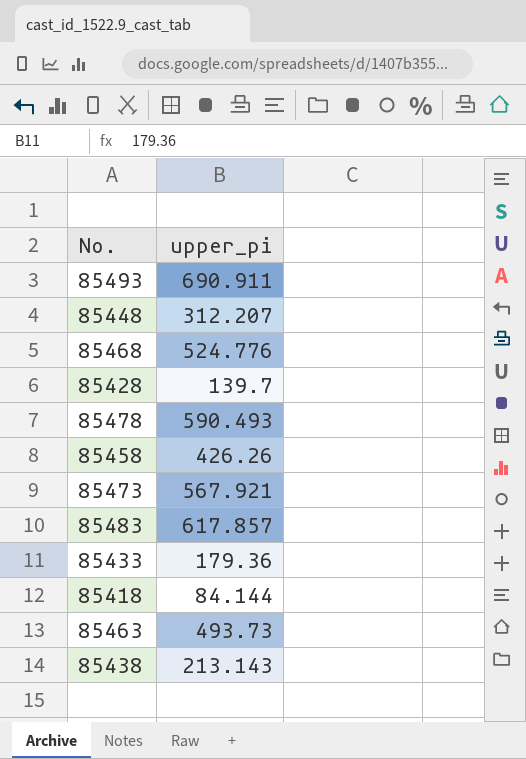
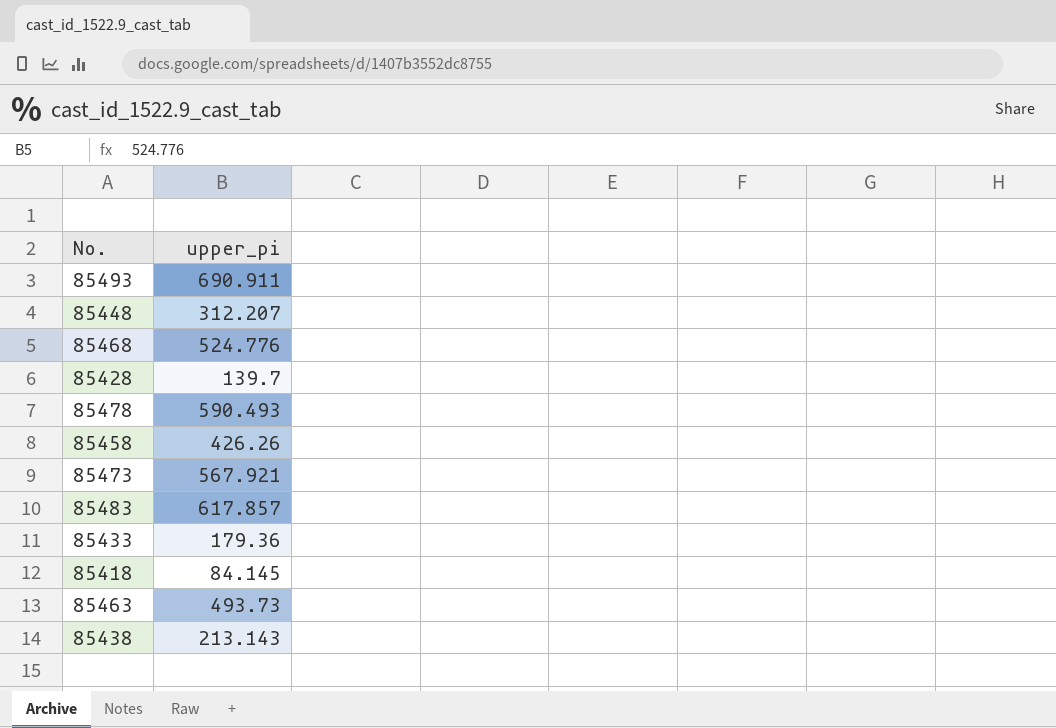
85418 | upper_pi: 84.144 -> 84.145

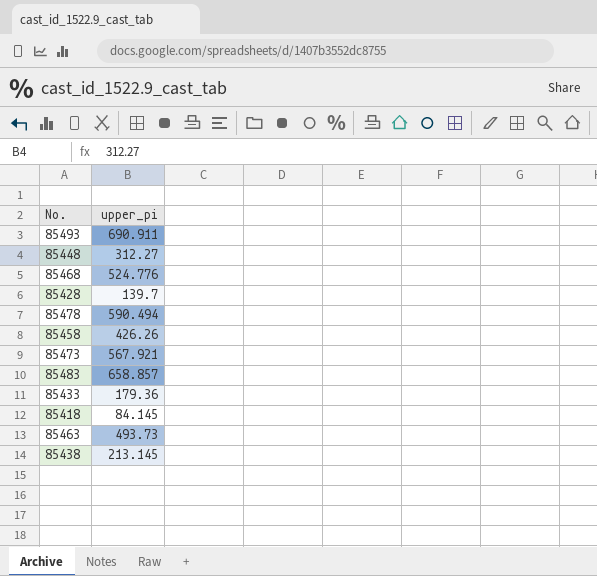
85448 | upper_pi: 312.207 -> 312.27
85478 | upper_pi: 590.493 -> 590.494
85483 | upper_pi: 617.857 -> 658.857
85438 | upper_pi: 213.143 -> 213.145

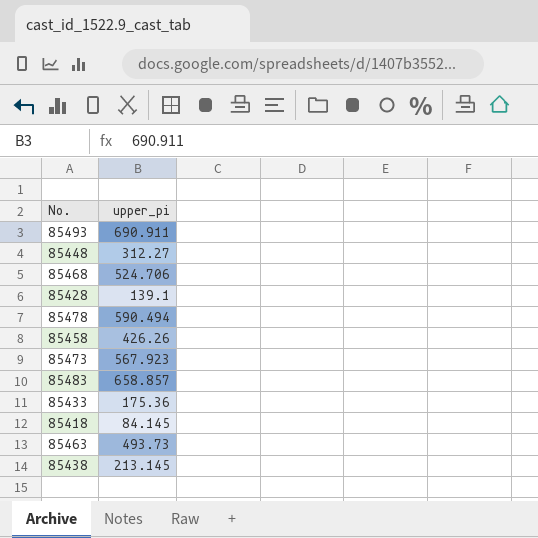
85468 | upper_pi: 524.776 -> 524.706
85428 | upper_pi: 139.7 -> 139.1
85473 | upper_pi: 567.921 -> 567.923
85433 | upper_pi: 179.36 -> 175.36

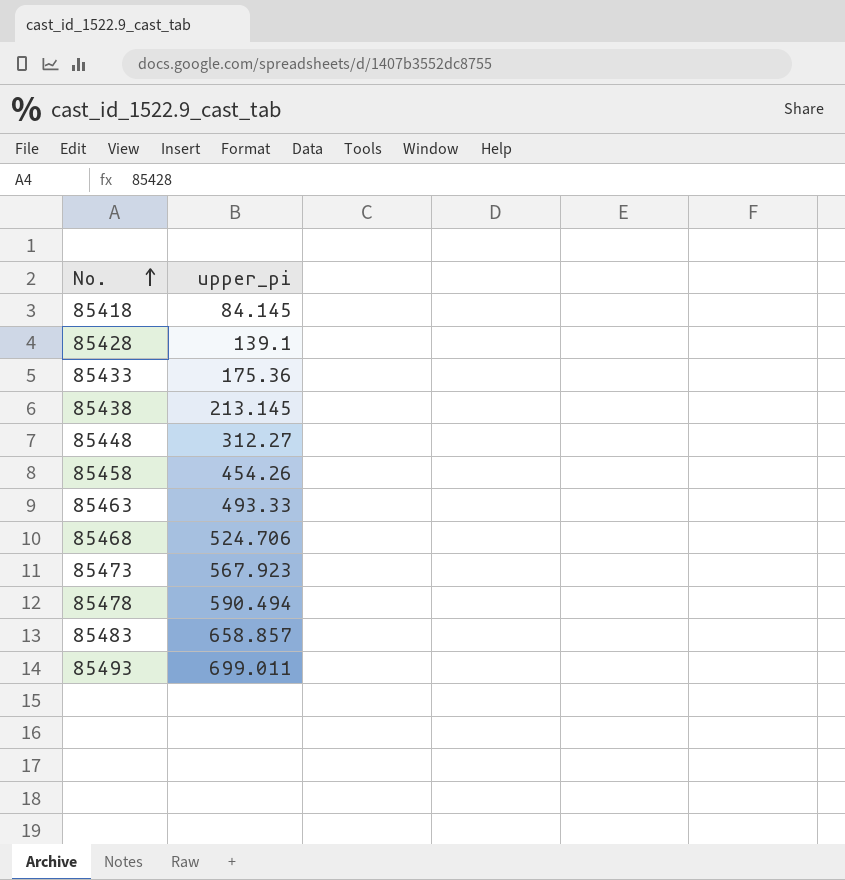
row order: none -> No. ascending
85458 | upper_pi: 426.26 -> 454.26
85463 | upper_pi: 493.73 -> 493.33
85493 | upper_pi: 690.911 -> 699.011

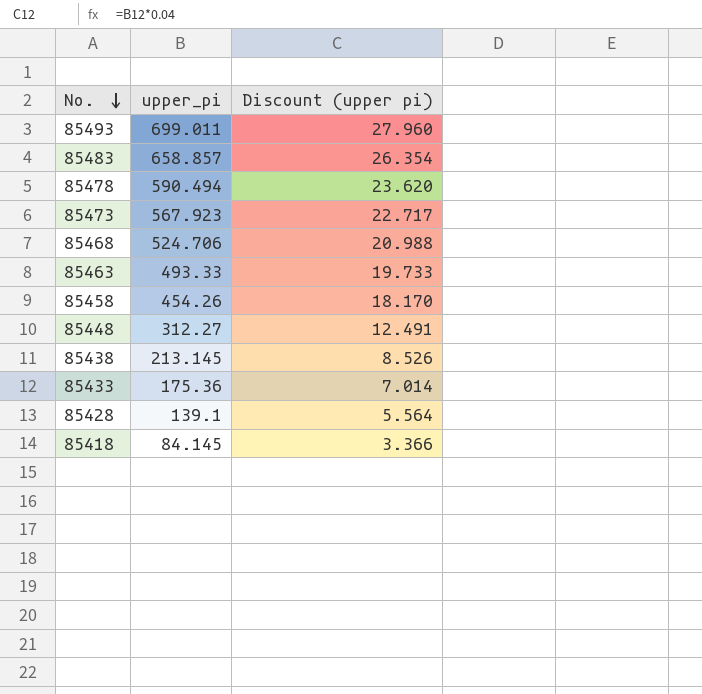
row order: No. ascending -> No. descending
column Discount (upper pi) | formula: none -> [upper_pi] * 0.04

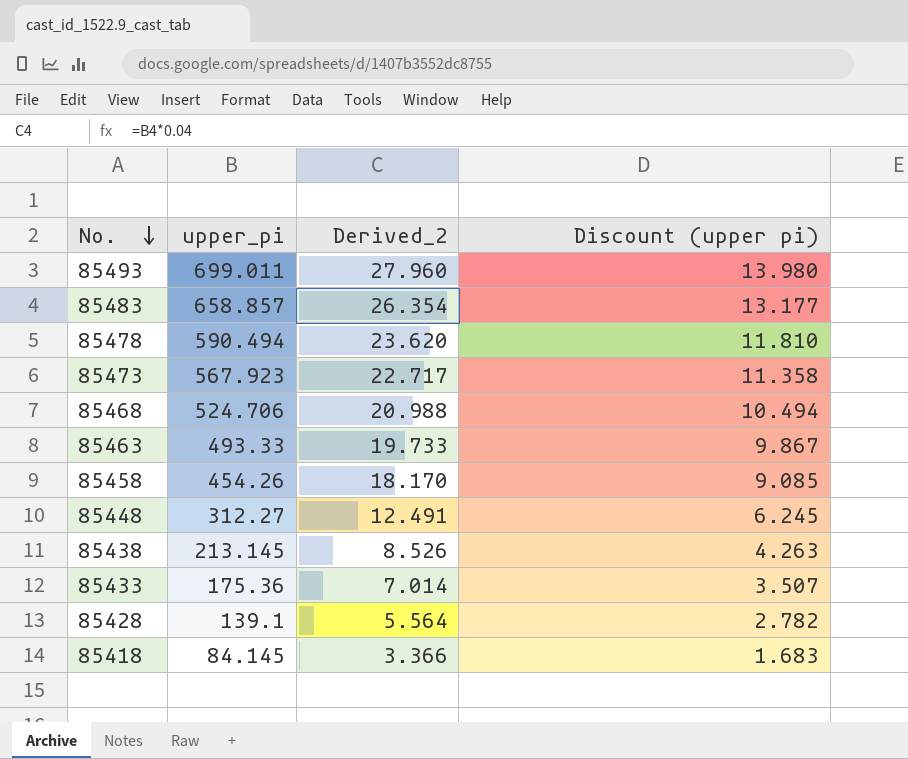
column Derived_2 | formula: none -> [upper_pi] * 0.04
column Discount (upper pi) | formula: [upper_pi] * 0.04 -> [upper_pi] * 0.02

